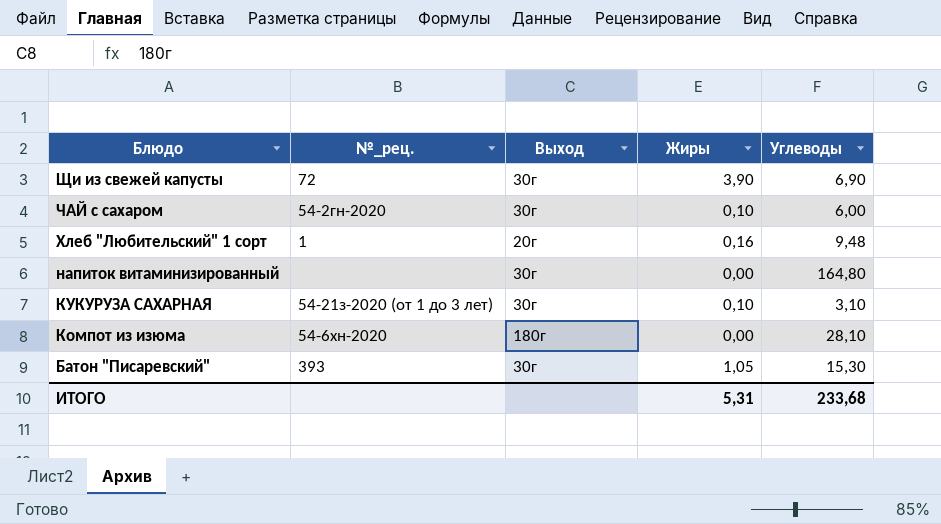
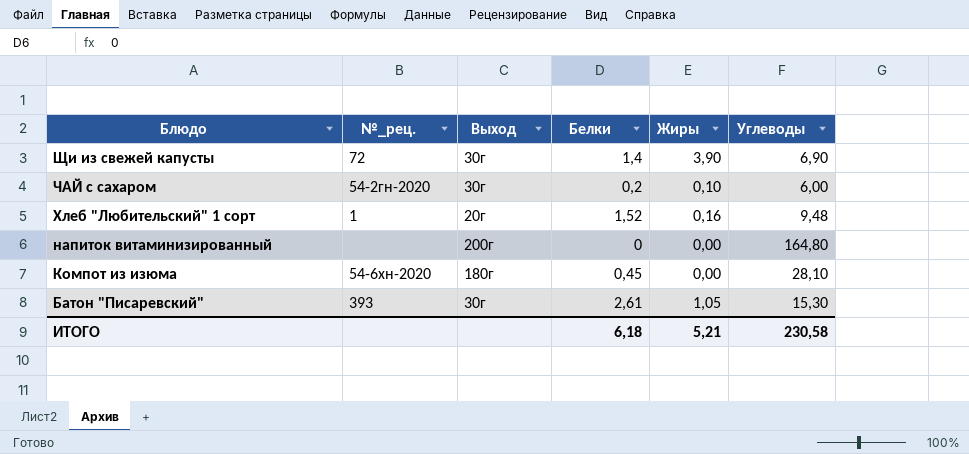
column Белки | position: none -> 4
row КУКУРУЗА САХАРНАЯ: 54-21з-2020 (от 1 до 3 лет) | 30г | 0,10 | 3,10 -> none
напиток витаминизированный | Выход: 30г -> 200г
ИТОГО | Жиры: 5,31 -> 5,21
ИТОГО | Углеводы: 233,68 -> 230,58

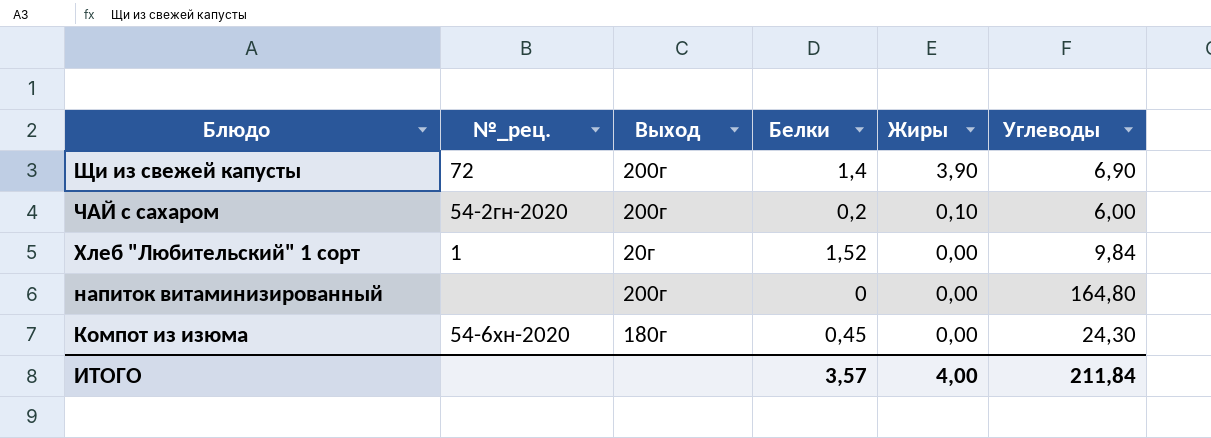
row Батон "Писаревский": 393 | 30г | 2,61 | 1,05 | 15,30 -> none
Щи из свежей капусты | Выход: 30г -> 200г
ЧАЙ с сахаром | Выход: 30г -> 200г
Хлеб "Любительский" 1 сорт | Жиры: 0,16 -> 0,00
Хлеб "Любительский" 1 сорт | Углеводы: 9,48 -> 9,84
Компот из изюма | Углеводы: 28,10 -> 24,30
ИТОГО | Белки: 6,18 -> 3,57
ИТОГО | Жиры: 5,21 -> 4,00
ИТОГО | Углеводы: 230,58 -> 211,84

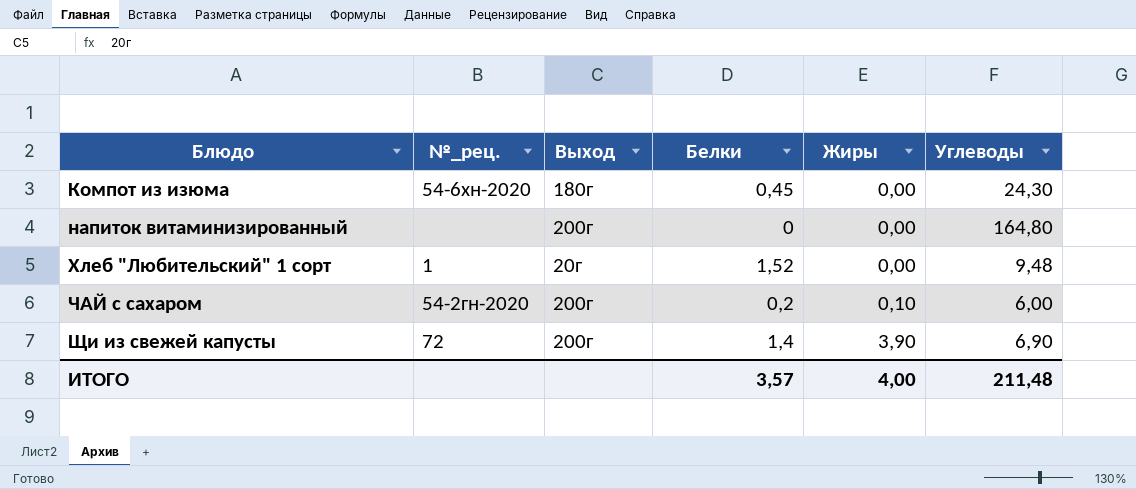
row order: Блюдо descending -> Блюдо ascending
Хлеб "Любительский" 1 сорт | Углеводы: 9,84 -> 9,48
ИТОГО | Углеводы: 211,84 -> 211,48

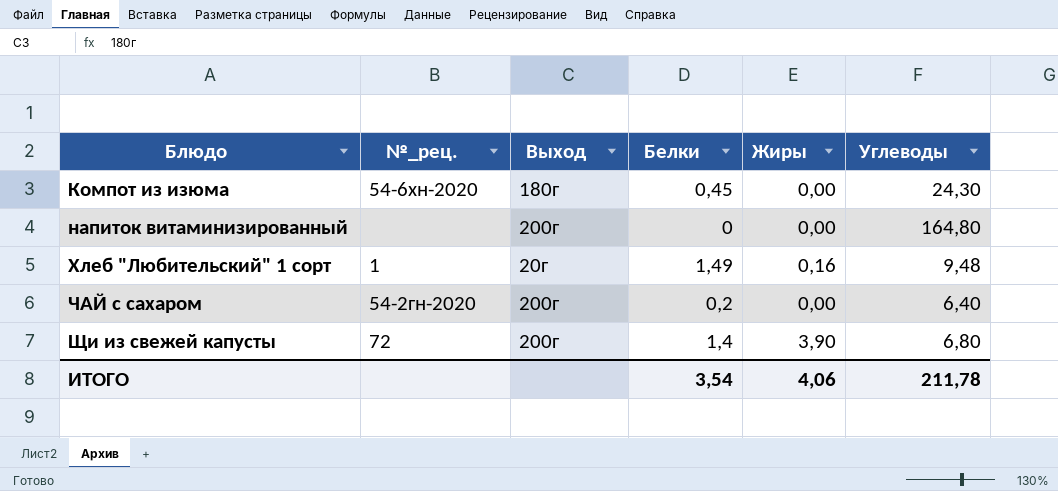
Хлеб "Любительский" 1 сорт | Белки: 1,52 -> 1,49
Хлеб "Любительский" 1 сорт | Жиры: 0,00 -> 0,16
ЧАЙ с сахаром | Жиры: 0,10 -> 0,00
ЧАЙ с сахаром | Углеводы: 6,00 -> 6,40
Щи из свежей капусты | Углеводы: 6,90 -> 6,80
ИТОГО | Белки: 3,57 -> 3,54
ИТОГО | Жиры: 4,00 -> 4,06
ИТОГО | Углеводы: 211,48 -> 211,78

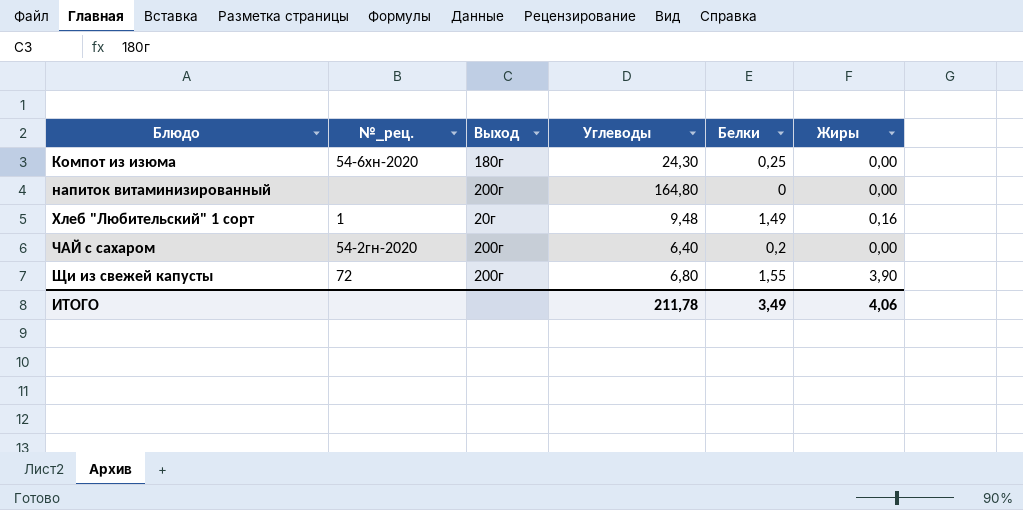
column Углеводы | position: 6 -> 4
Компот из изюма | Белки: 0,45 -> 0,25
Щи из свежей капусты | Белки: 1,4 -> 1,55
ИТОГО | Белки: 3,54 -> 3,49

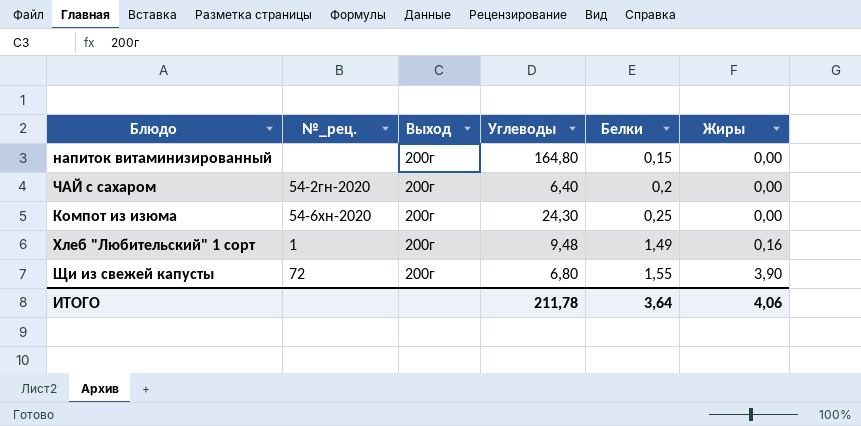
row order: Блюдо ascending -> Белки ascending
напиток витаминизированный | Белки: 0 -> 0,15
Компот из изюма | Выход: 180г -> 200г
Хлеб "Любительский" 1 сорт | Выход: 20г -> 200г
ИТОГО | Белки: 3,49 -> 3,64

